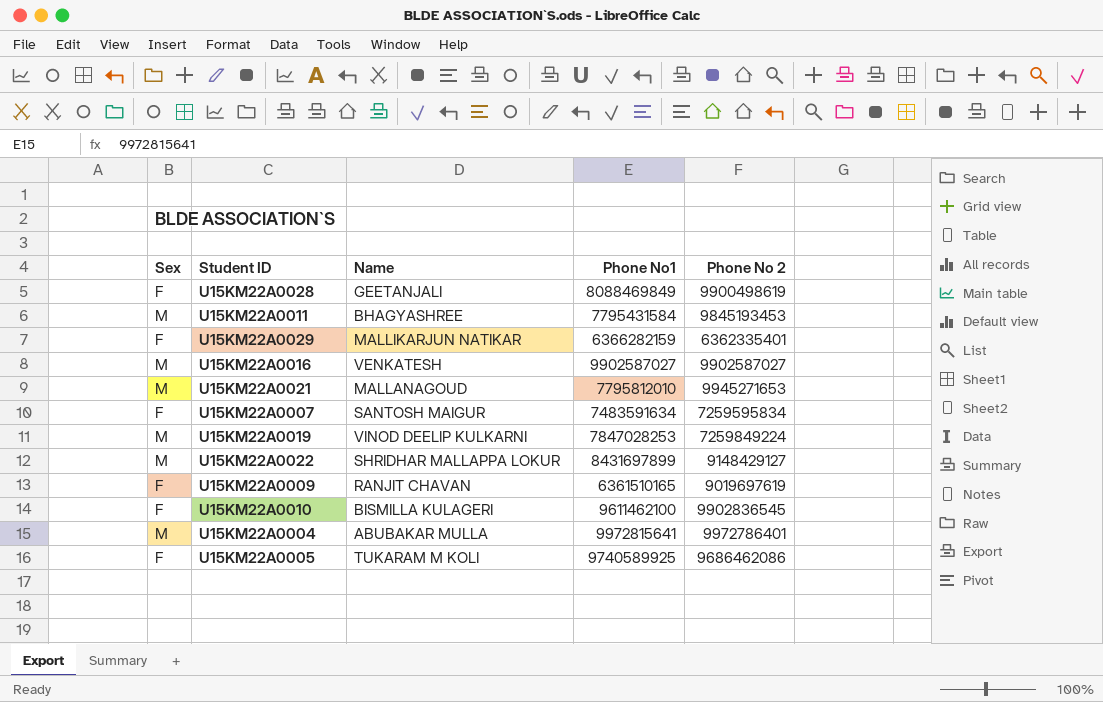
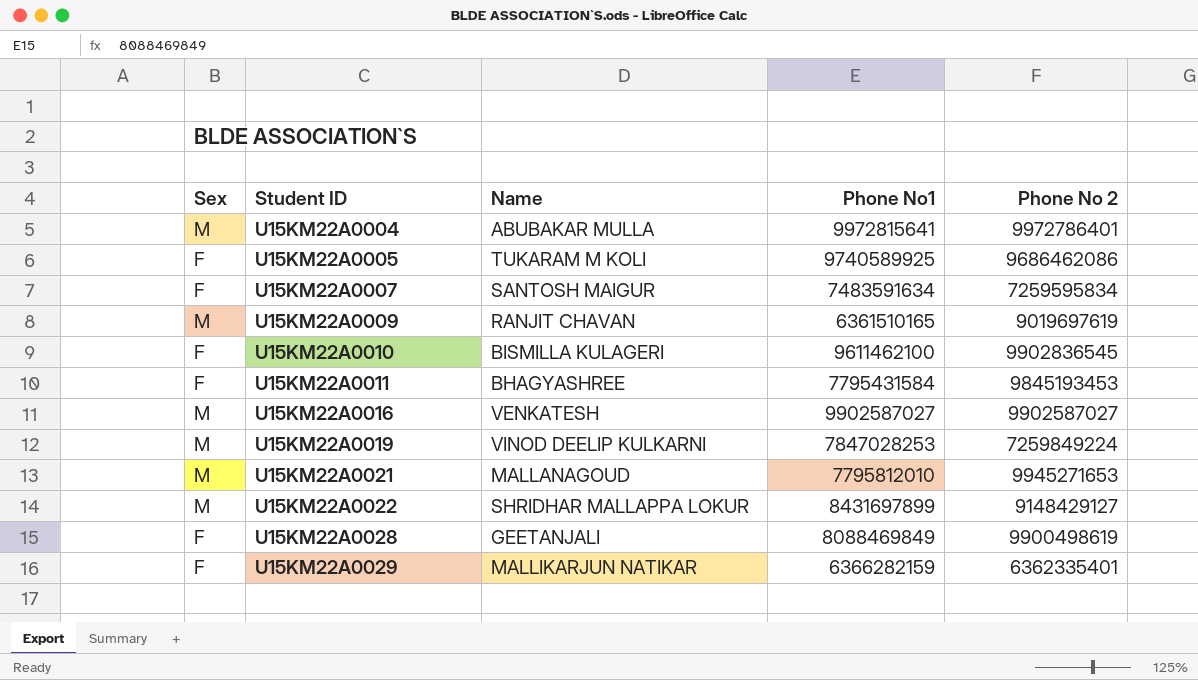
row order: none -> Student ID ascending
U15KM22A0009 | Sex: F -> M
U15KM22A0011 | Sex: M -> F

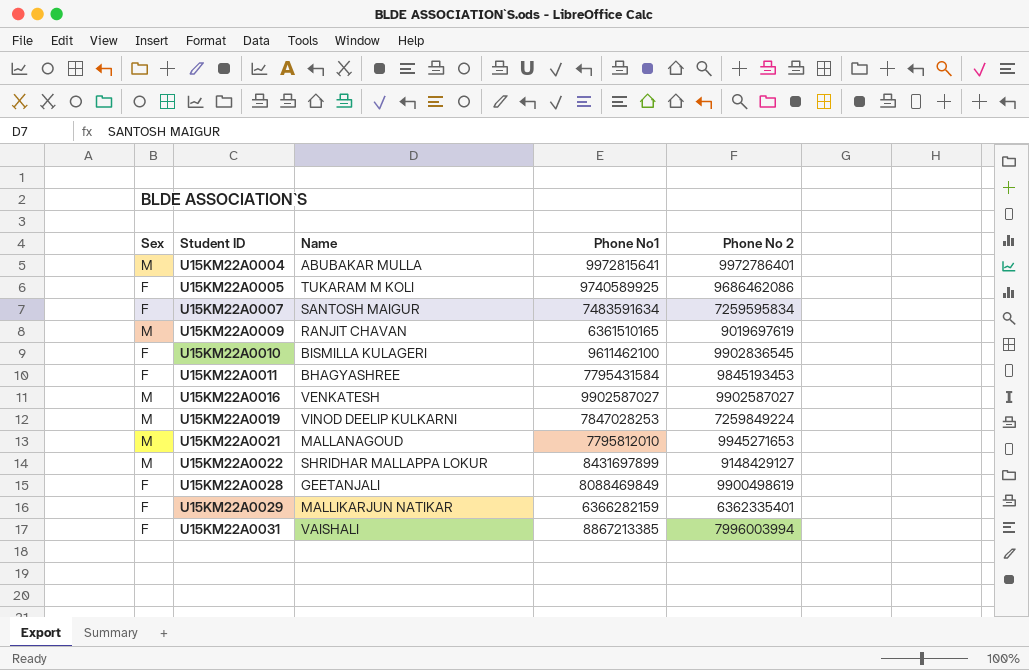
row U15KM22A0031: none -> F | VAISHALI | 8867213385 | 7996003994

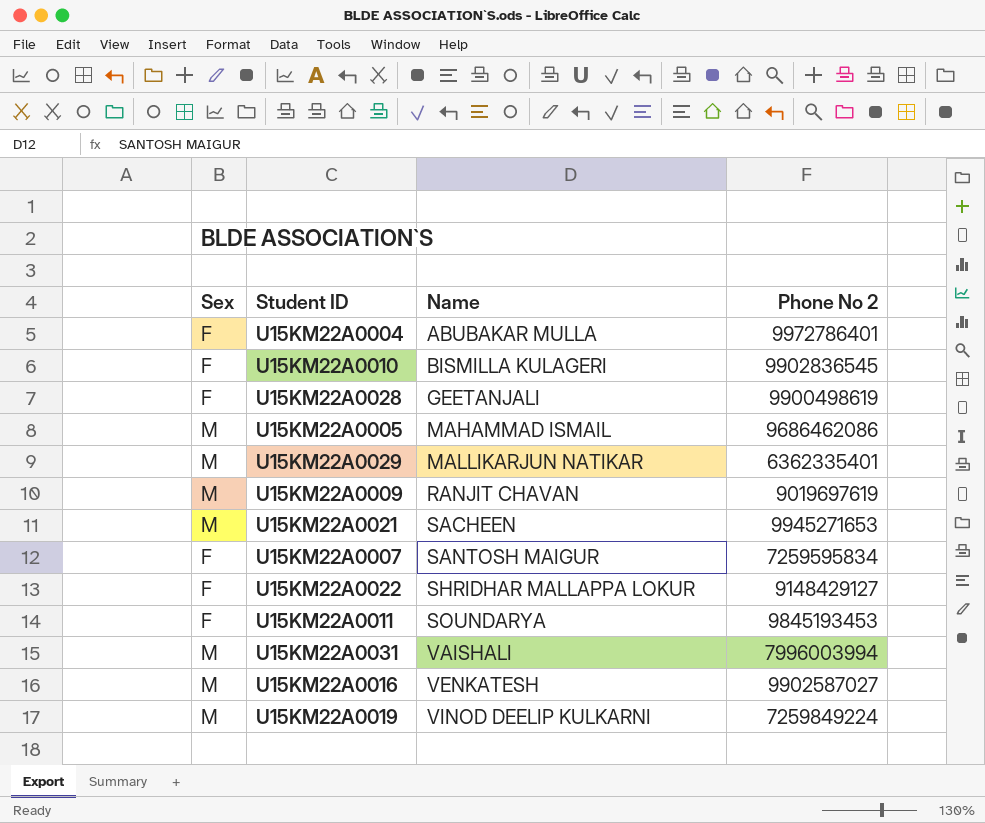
row order: Student ID ascending -> Name ascending
column Phone No1 | position: 4 -> none
U15KM22A0004 | Sex: M -> F
U15KM22A0005 | Sex: F -> M
U15KM22A0005 | Name: TUKARAM M KOLI -> MAHAMMAD ISMAIL
U15KM22A0029 | Sex: F -> M
U15KM22A0021 | Name: MALLANAGOUD -> SACHEEN
U15KM22A0022 | Sex: M -> F
U15KM22A0011 | Name: BHAGYASHREE -> SOUNDARYA
U15KM22A0031 | Sex: F -> M

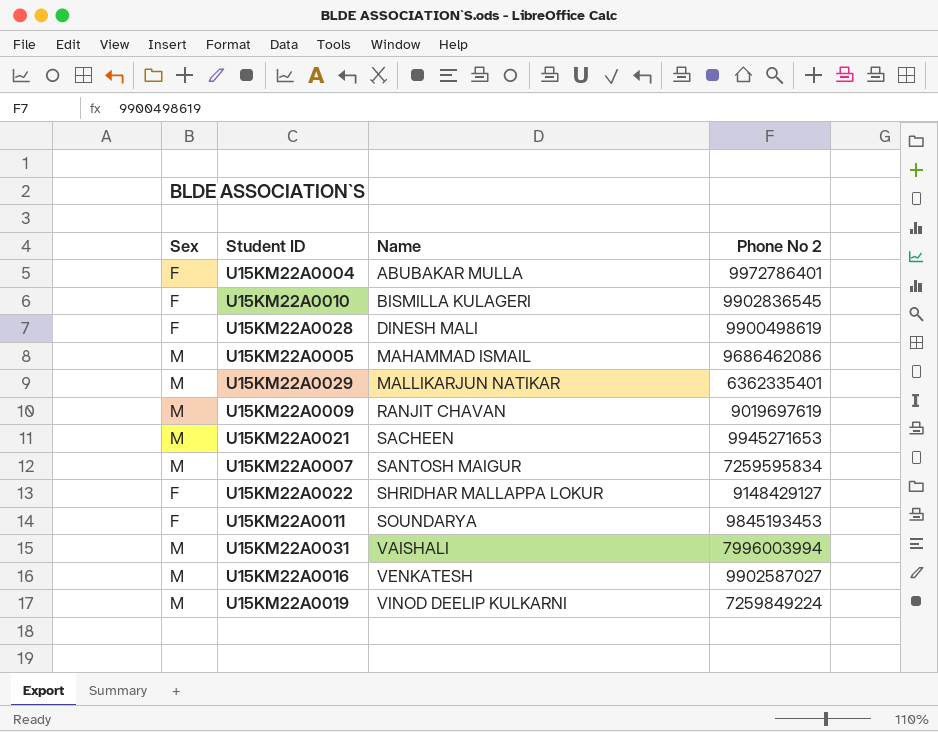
U15KM22A0028 | Name: GEETANJALI -> DINESH MALI
U15KM22A0007 | Sex: F -> M

